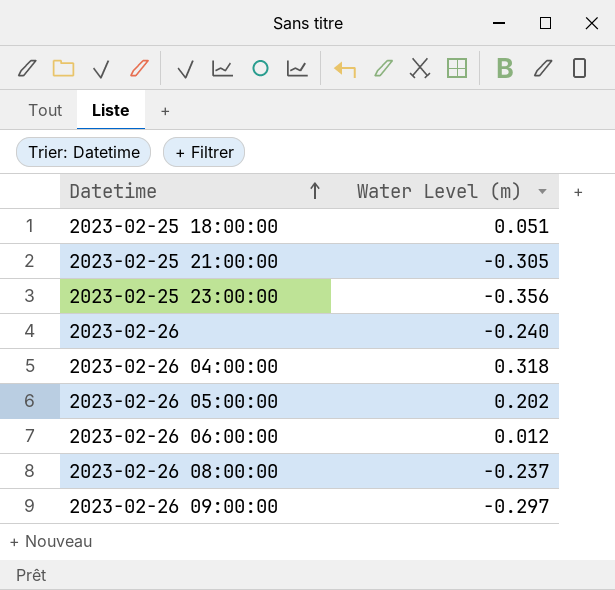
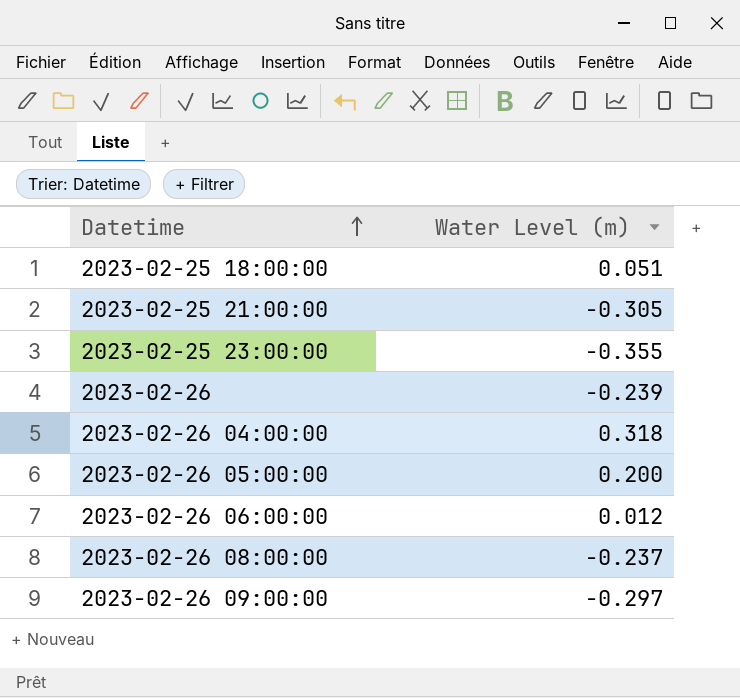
2023-02-25 23:00:00 | Water Level (m): -0.356 -> -0.355
2023-02-26 | Water Level (m): -0.240 -> -0.239
2023-02-26 05:00:00 | Water Level (m): 0.202 -> 0.200

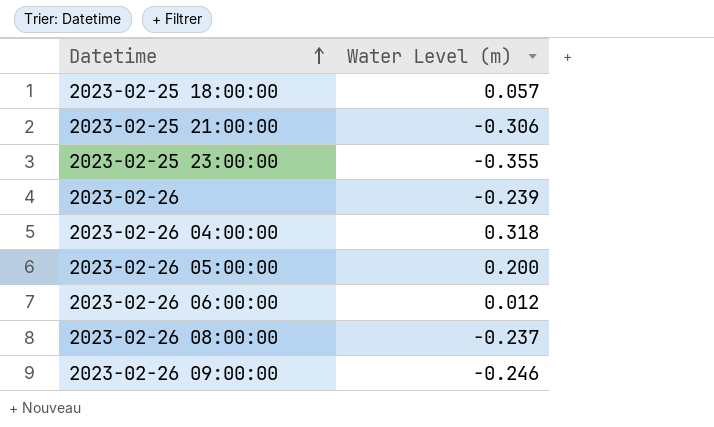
2023-02-25 18:00:00 | Water Level (m): 0.051 -> 0.057
2023-02-25 21:00:00 | Water Level (m): -0.305 -> -0.306
2023-02-26 09:00:00 | Water Level (m): -0.297 -> -0.246

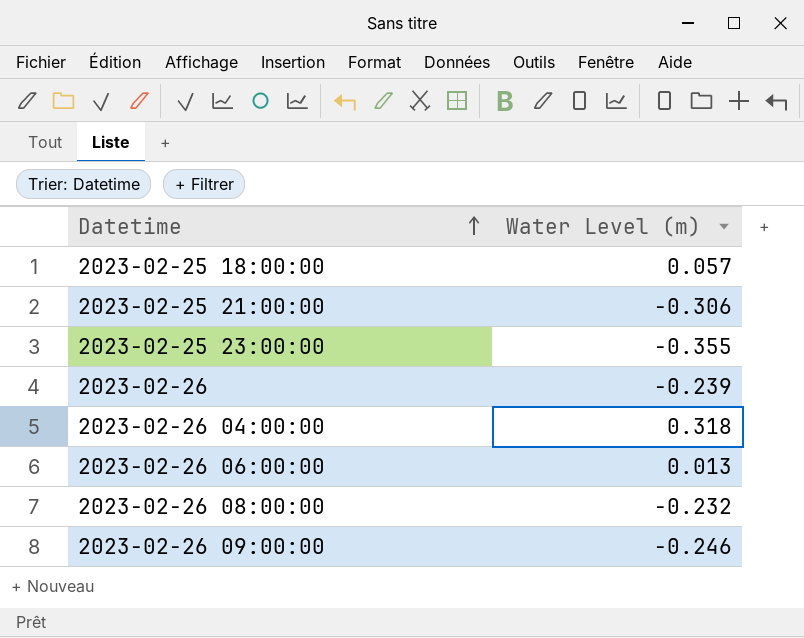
row 2023-02-26 05:00:00: 0.200 -> none
2023-02-26 06:00:00 | Water Level (m): 0.012 -> 0.013
2023-02-26 08:00:00 | Water Level (m): -0.237 -> -0.232

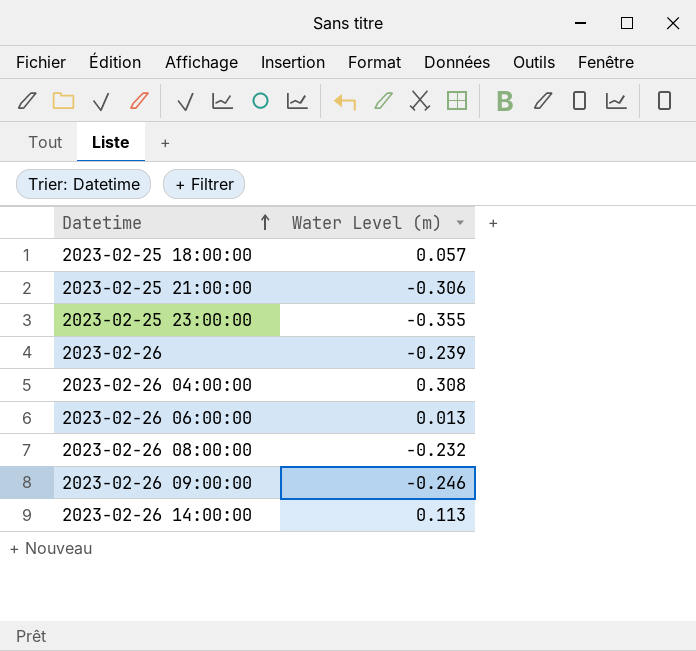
2023-02-26 04:00:00 | Water Level (m): 0.318 -> 0.308
row 2023-02-26 14:00:00: none -> 0.113

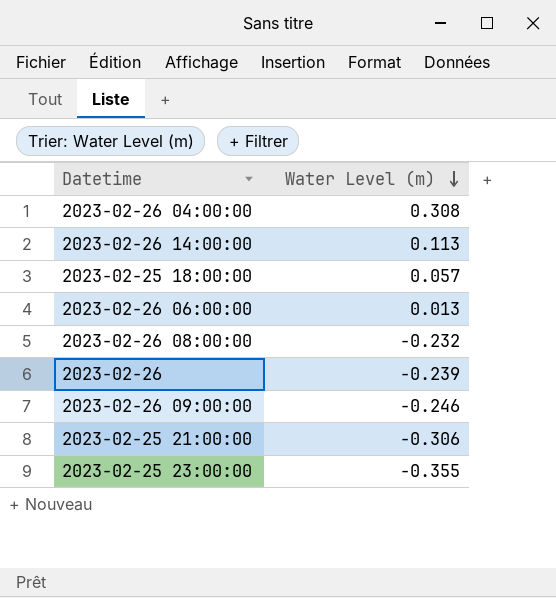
row order: Datetime ascending -> Water Level (m) descending

